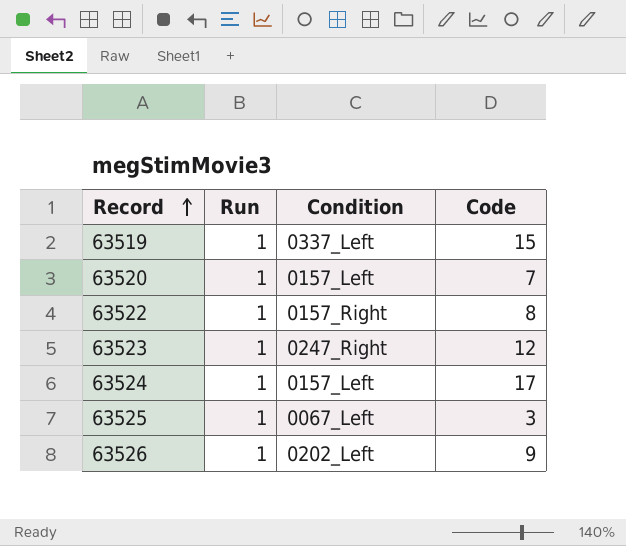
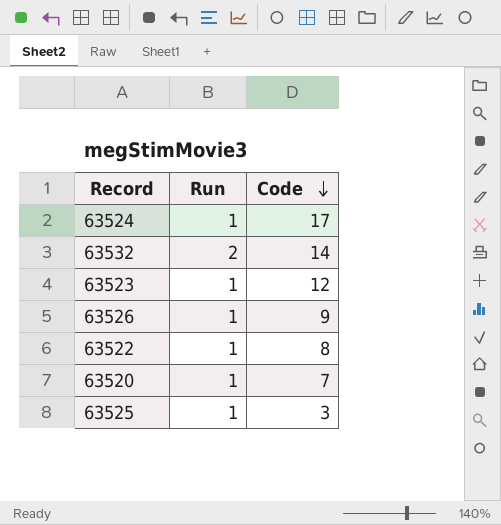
row order: Record ascending -> Code descending
column Condition | position: 3 -> none
row 63519: 1 | 0337_Left | 15 -> none
row 63532: none -> 2 | 14

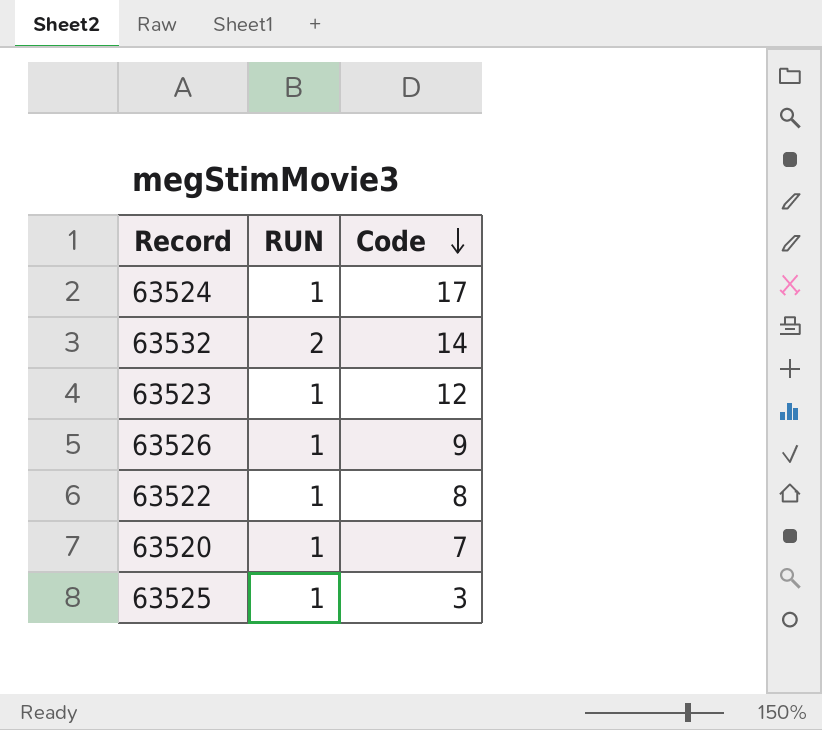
column name: Run -> RUN

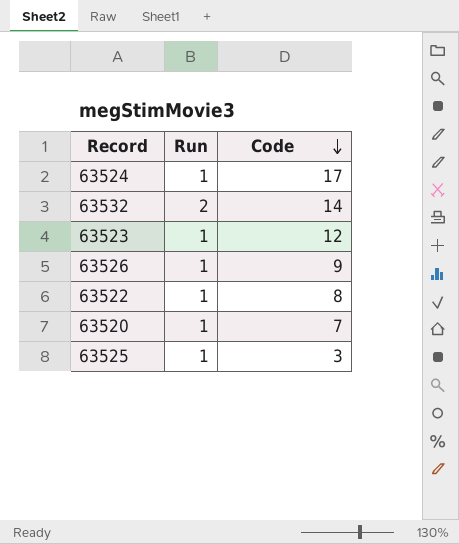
column name: RUN -> Run

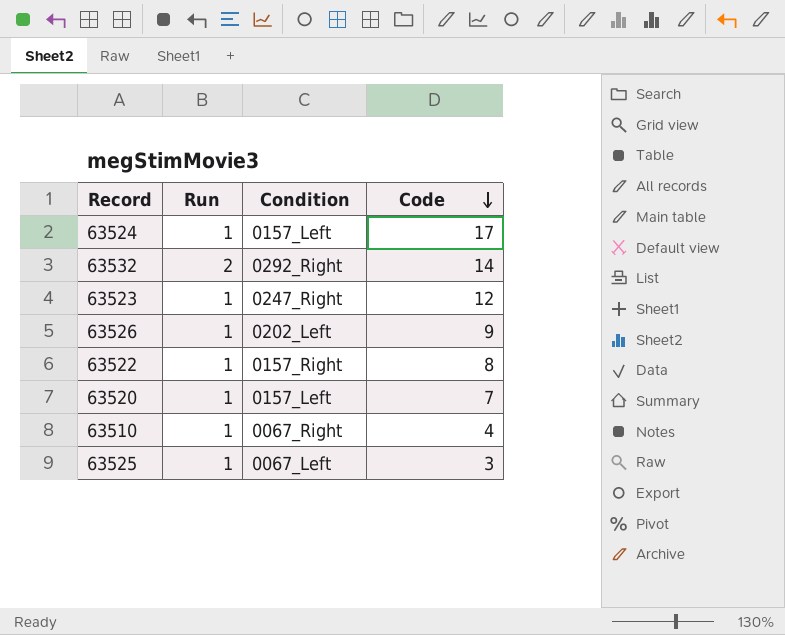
column Condition | position: none -> 3
row 63510: none -> 1 | 0067_Right | 4

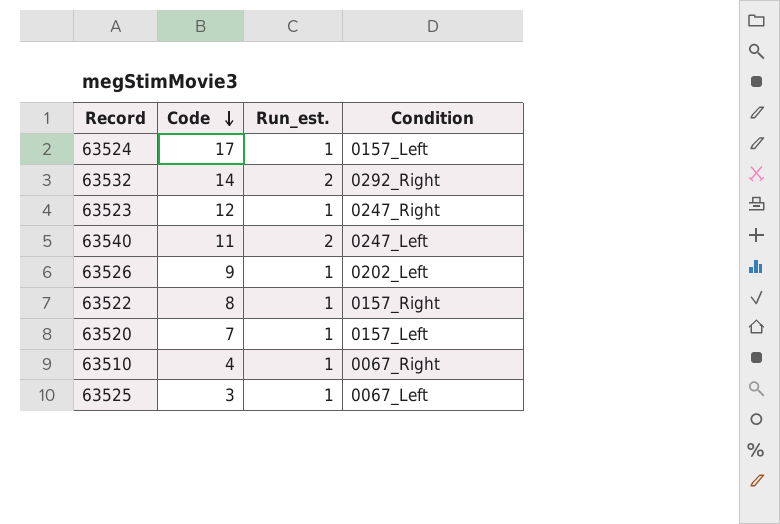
column Code | position: 4 -> 2
column name: Run -> Run_est.
row 63540: none -> 11 | 2 | 0247_Left

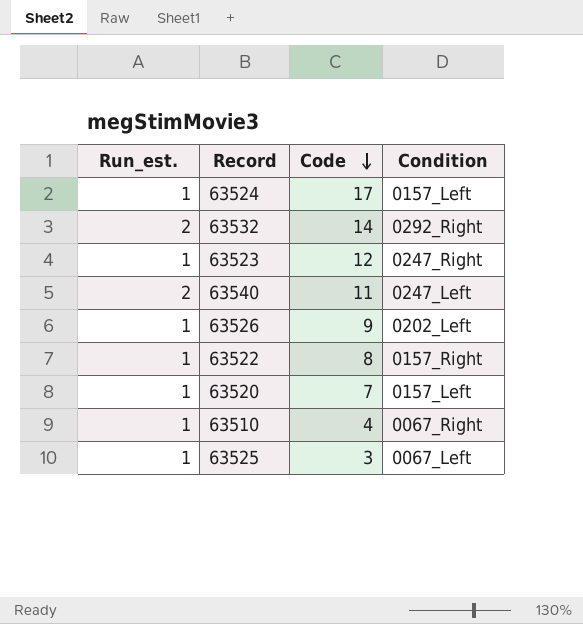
column Run_est. | position: 3 -> 1

